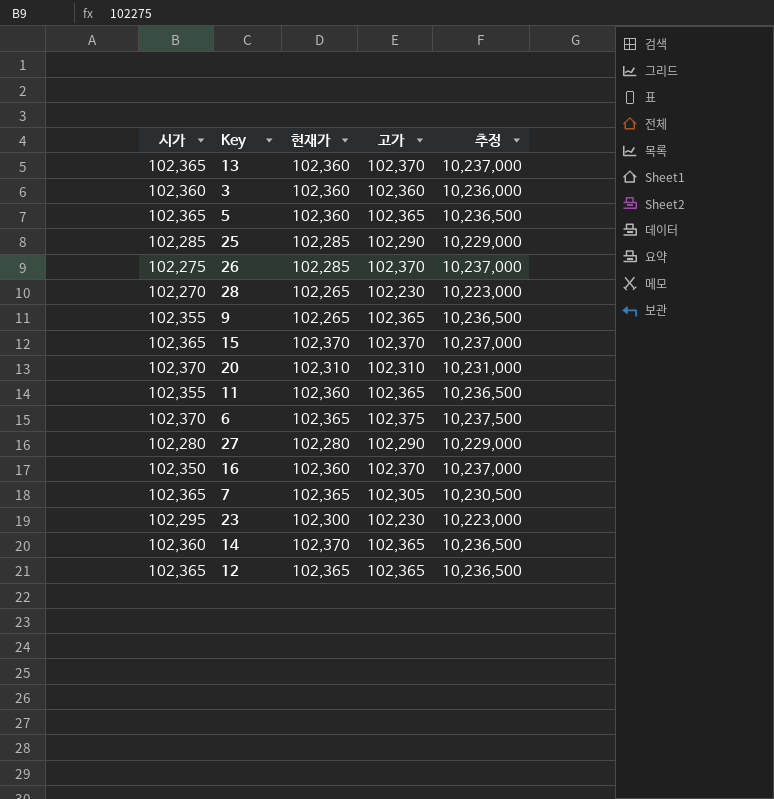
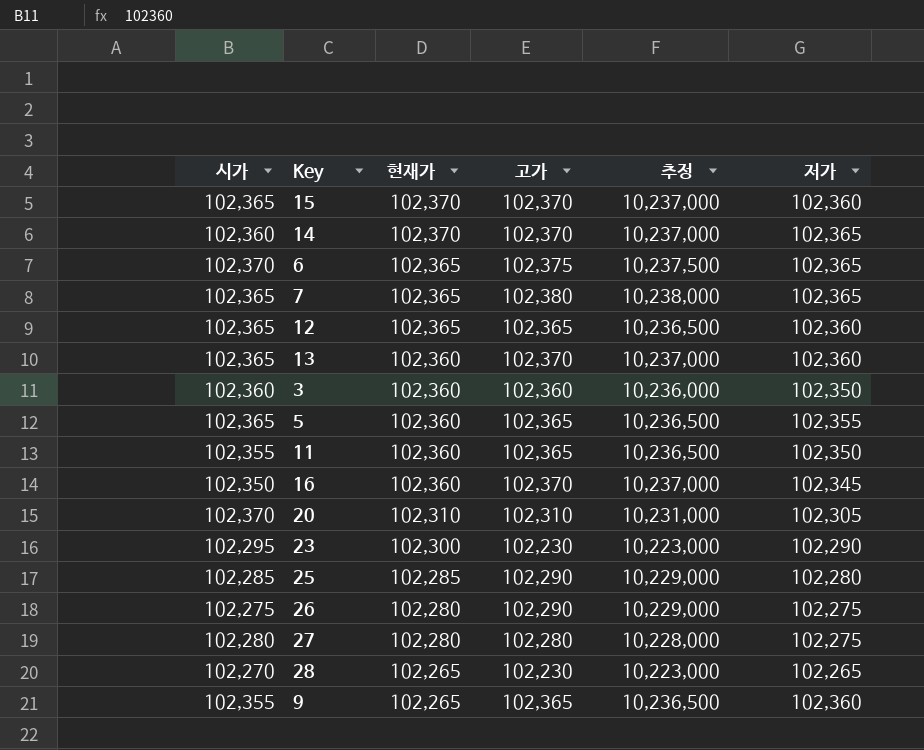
row order: none -> 현재가 descending
column 저가 | position: none -> 6
14 | 고가: 102,365 -> 102,370
14 | 추정: 10,236,500 -> 10,237,000
7 | 고가: 102,305 -> 102,380
7 | 추정: 10,230,500 -> 10,238,000
26 | 현재가: 102,285 -> 102,280
26 | 고가: 102,370 -> 102,290
26 | 추정: 10,237,000 -> 10,229,000
27 | 고가: 102,290 -> 102,280
27 | 추정: 10,229,000 -> 10,228,000

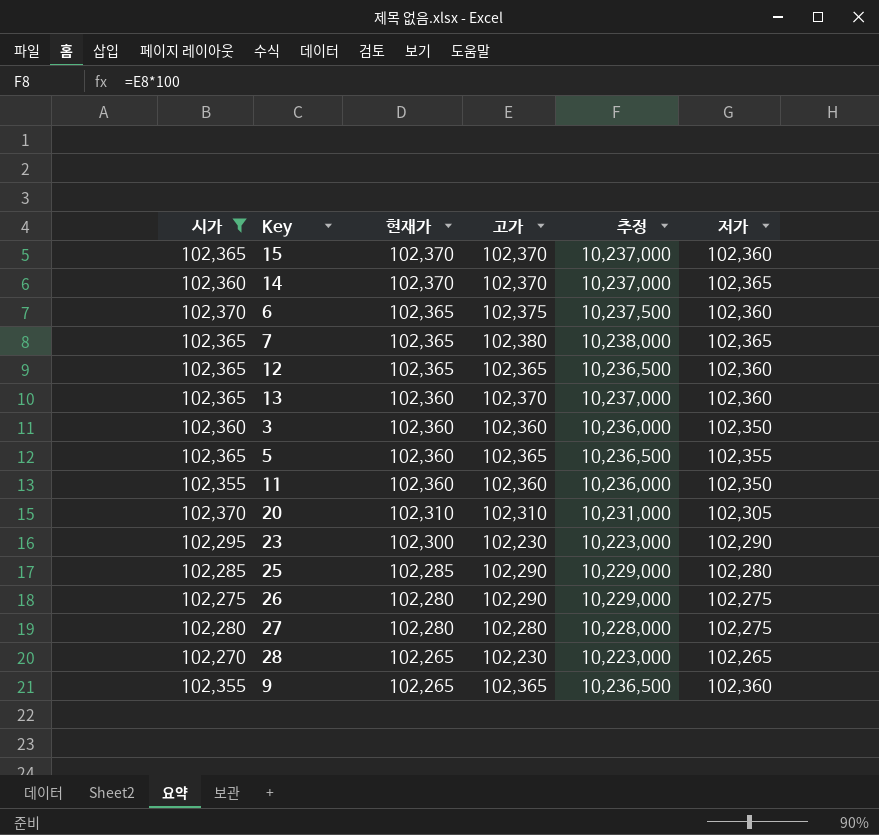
filter: none -> 시가 != 102,350
6 | 저가: 102,365 -> 102,360
11 | 고가: 102,365 -> 102,360
11 | 추정: 10,236,500 -> 10,236,000

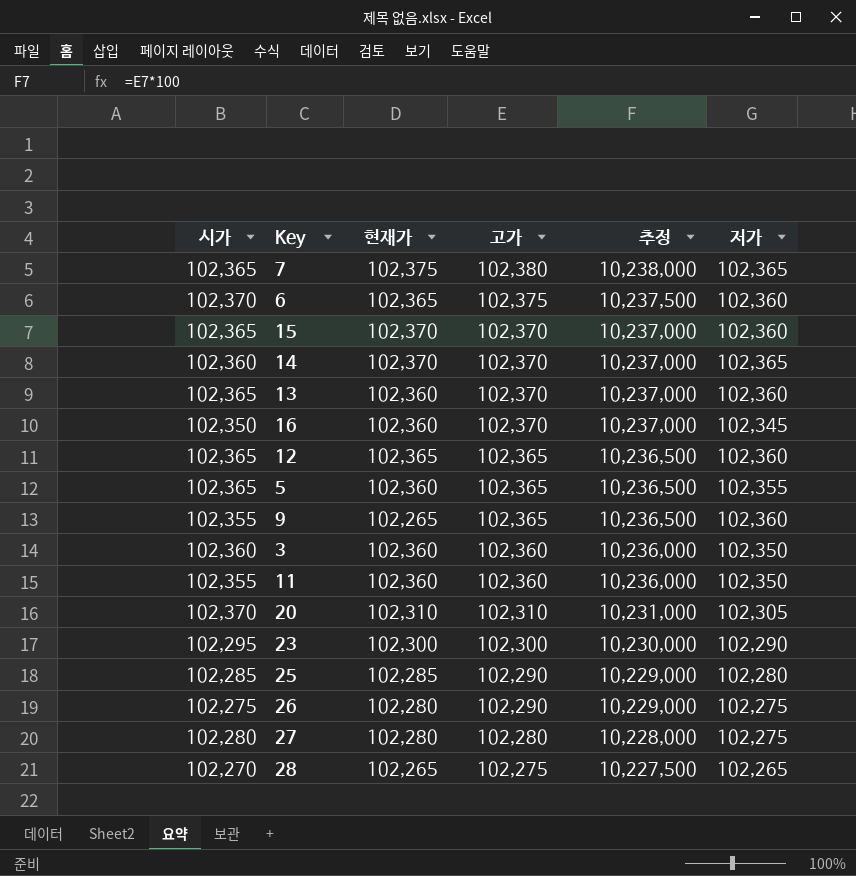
filter: 시가 != 102,350 -> none
row order: 현재가 descending -> 고가 descending
7 | 현재가: 102,365 -> 102,375
23 | 고가: 102,230 -> 102,300
23 | 추정: 10,223,000 -> 10,230,000
28 | 고가: 102,230 -> 102,275
28 | 추정: 10,223,000 -> 10,227,500

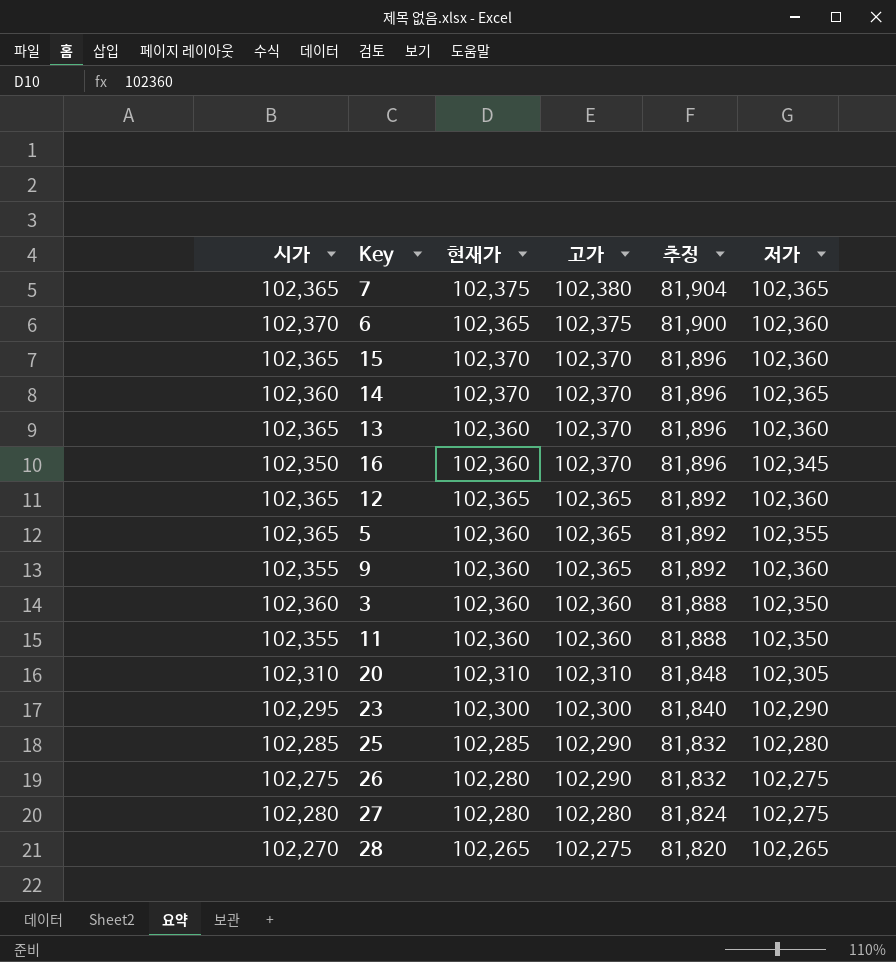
column 추정 | formula: [고가] * 100 -> [고가] * 0.8
9 | 현재가: 102,265 -> 102,360
20 | 시가: 102,370 -> 102,310

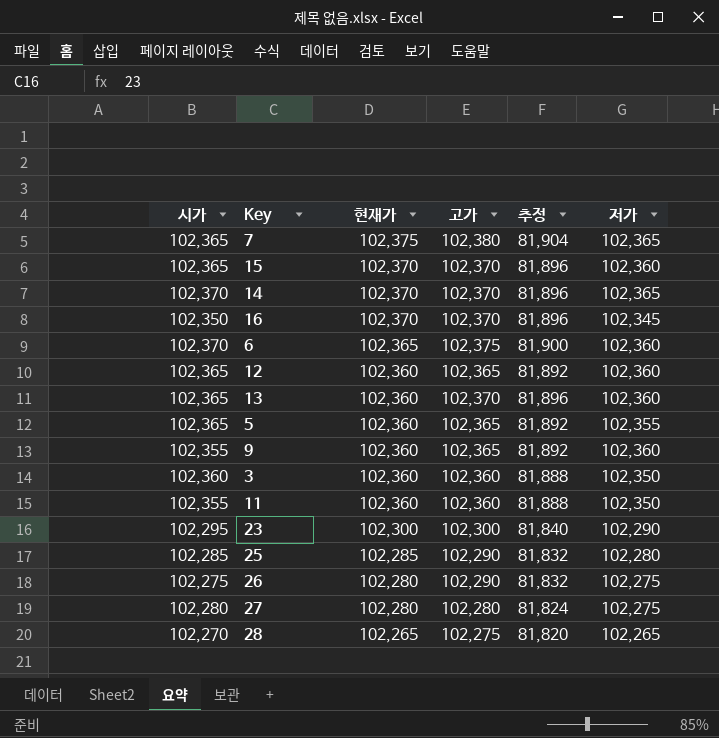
row order: 고가 descending -> 현재가 descending
row 20: 102,310 | 102,310 | 102,310 | 81,848 | 102,305 -> none
14 | 시가: 102,360 -> 102,370
16 | 현재가: 102,360 -> 102,370
12 | 현재가: 102,365 -> 102,360

